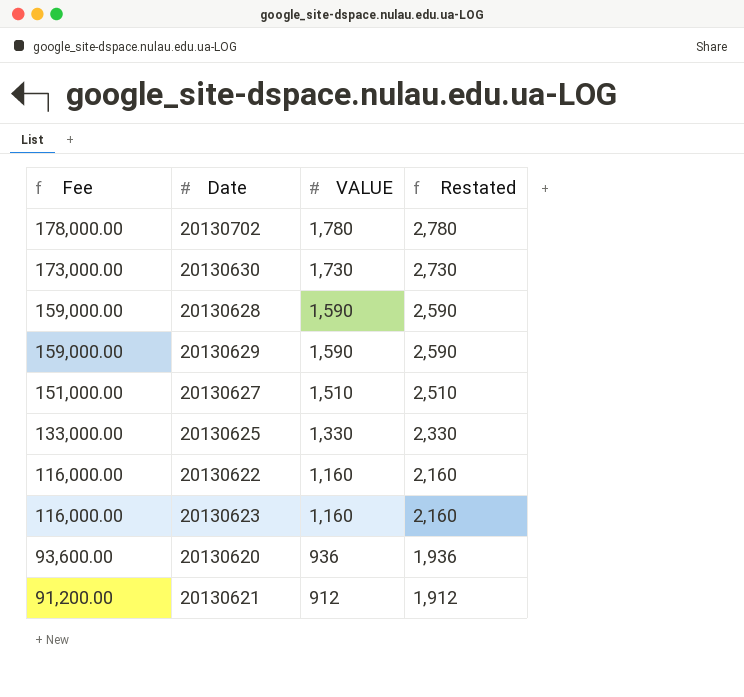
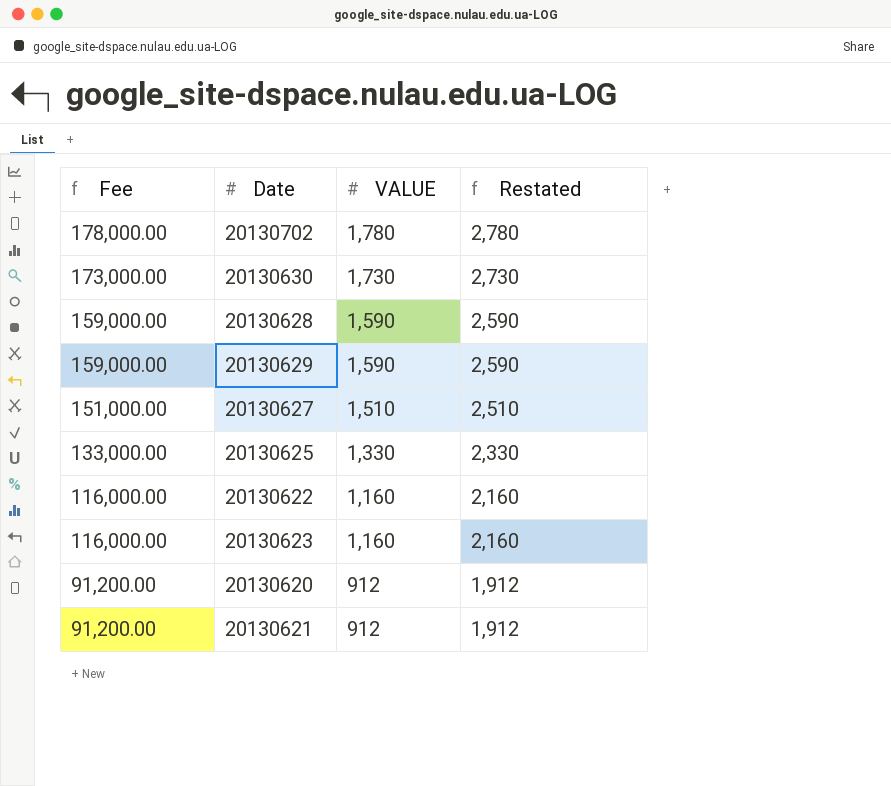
20130620 | Fee: 93,600.00 -> 91,200.00
20130620 | VALUE: 936 -> 912
20130620 | Restated: 1,936 -> 1,912

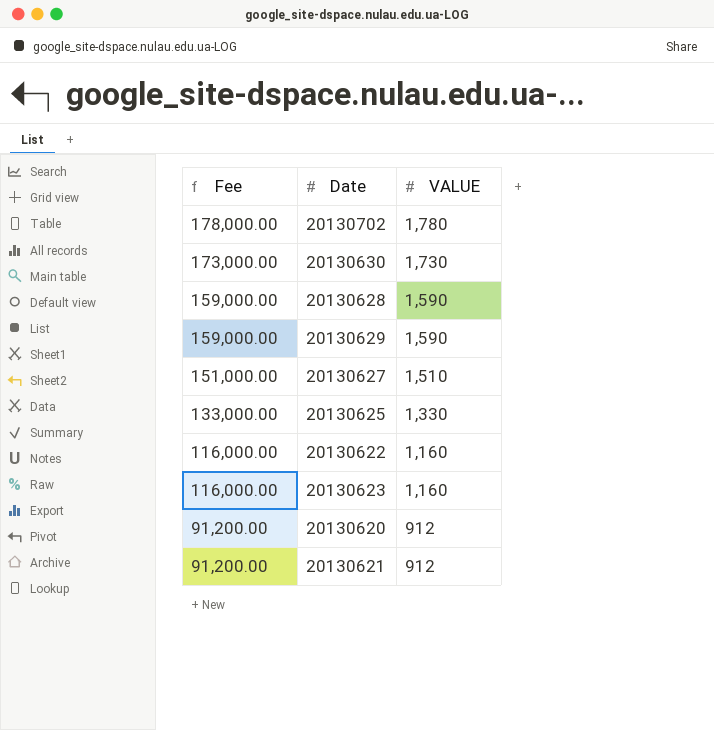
column Restated | formula: [VALUE] + 1000 -> none

